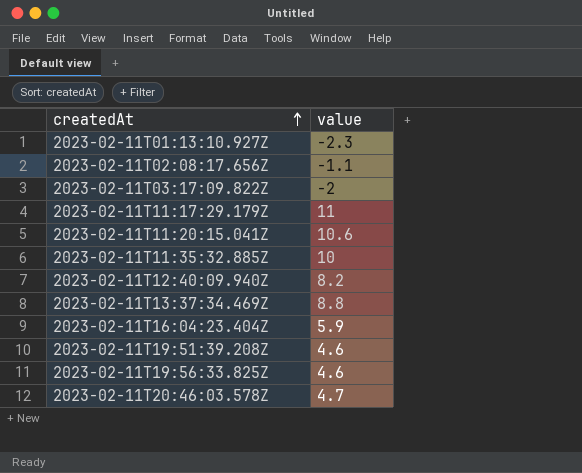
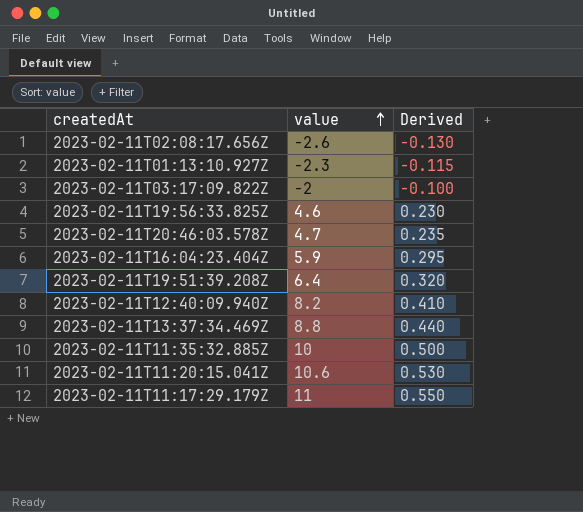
row order: createdAt ascending -> value ascending
column Derived | formula: none -> [value] * 0.05
2023-02-11T02:08:17.656Z | value: -1.1 -> -2.6
2023-02-11T19:51:39.208Z | value: 4.6 -> 6.4

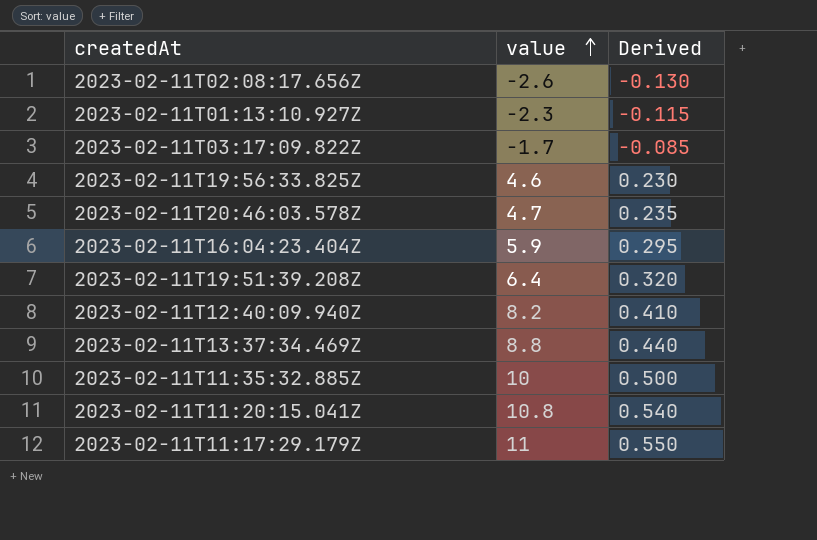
2023-02-11T03:17:09.822Z | value: -2 -> -1.7
2023-02-11T03:17:09.822Z | Derived: -0.100 -> -0.085
2023-02-11T11:20:15.041Z | value: 10.6 -> 10.8
2023-02-11T11:20:15.041Z | Derived: 0.530 -> 0.540

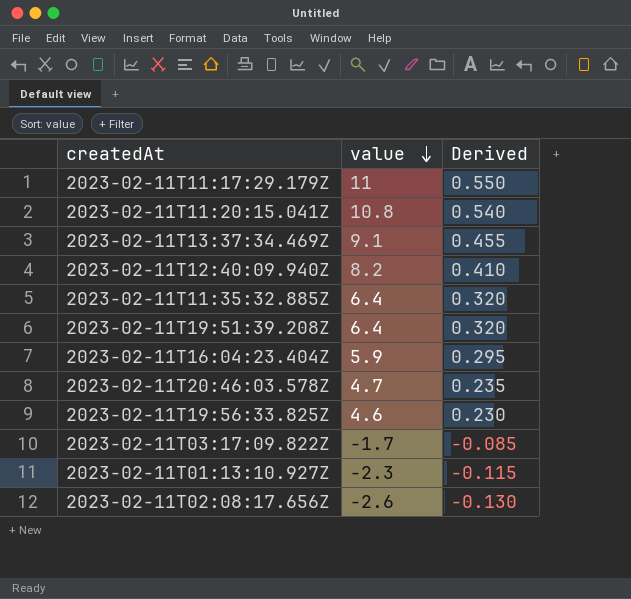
row order: value ascending -> value descending
2023-02-11T13:37:34.469Z | value: 8.8 -> 9.1
2023-02-11T13:37:34.469Z | Derived: 0.440 -> 0.455
2023-02-11T11:35:32.885Z | value: 10 -> 6.4
2023-02-11T11:35:32.885Z | Derived: 0.500 -> 0.320

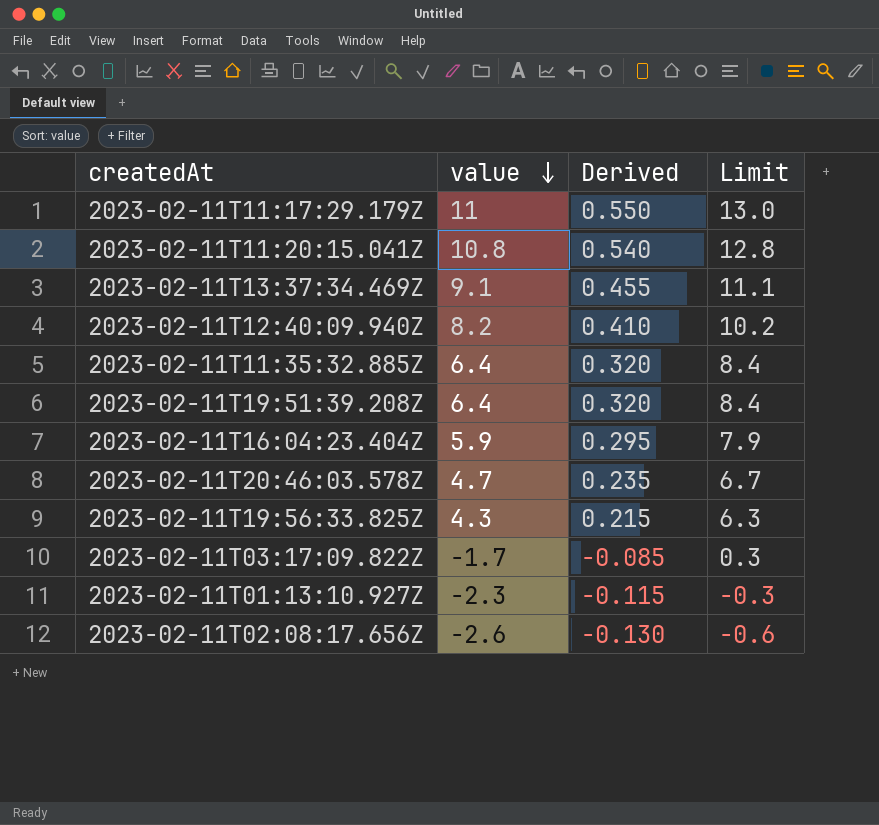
column Limit | formula: none -> [value] + 2
2023-02-11T19:56:33.825Z | value: 4.6 -> 4.3
2023-02-11T19:56:33.825Z | Derived: 0.230 -> 0.215

